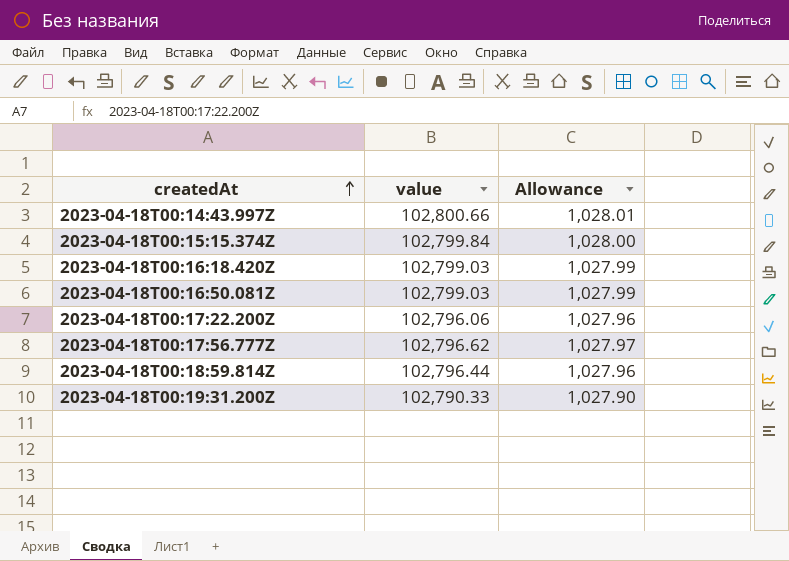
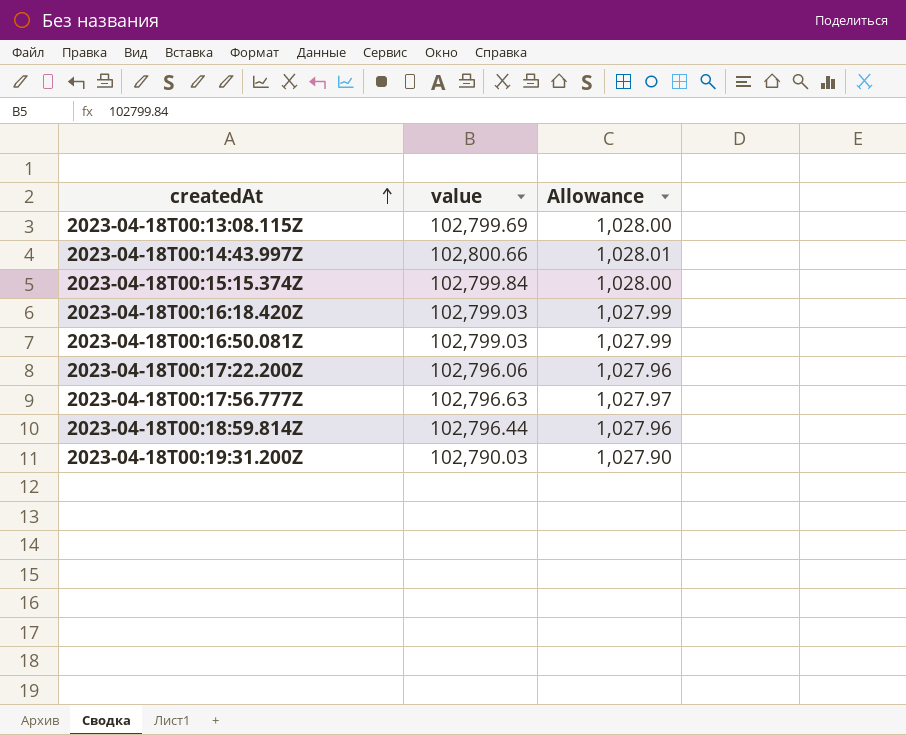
row 2023-04-18T00:13:08.115Z: none -> 102,799.69 | 1,028.00
2023-04-18T00:17:56.777Z | value: 102,796.62 -> 102,796.63
2023-04-18T00:19:31.200Z | value: 102,790.33 -> 102,790.03

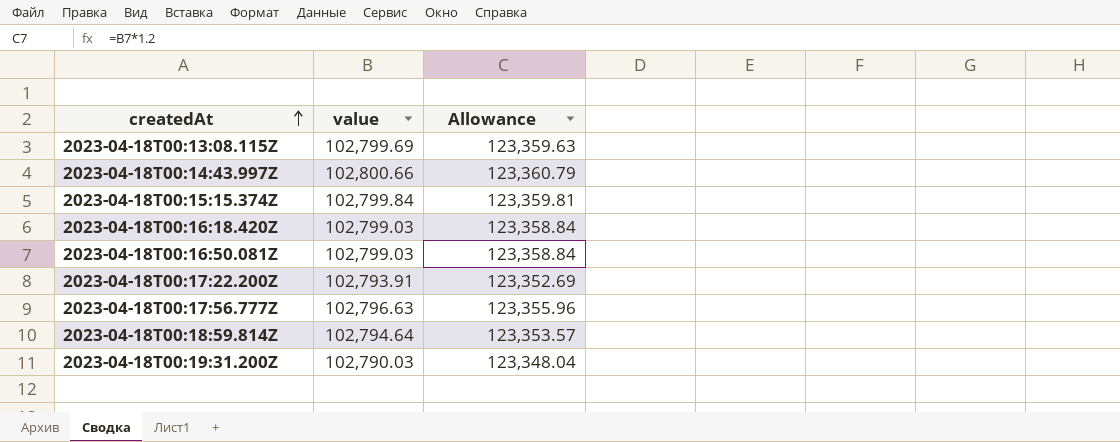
column Allowance | formula: [value] * 0.01 -> [value] * 1.2
2023-04-18T00:17:22.200Z | value: 102,796.06 -> 102,793.91
2023-04-18T00:18:59.814Z | value: 102,796.44 -> 102,794.64

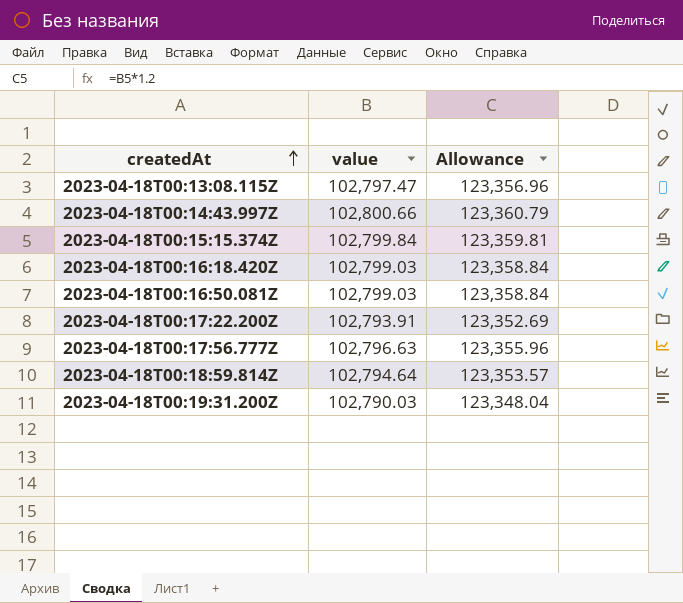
2023-04-18T00:13:08.115Z | value: 102,799.69 -> 102,797.47
2023-04-18T00:13:08.115Z | Allowance: 123,359.63 -> 123,356.96

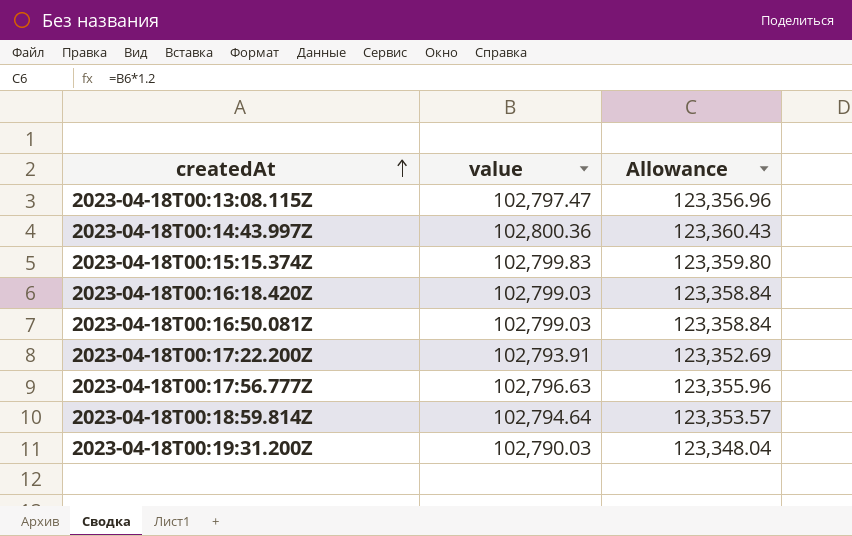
2023-04-18T00:14:43.997Z | value: 102,800.66 -> 102,800.36
2023-04-18T00:14:43.997Z | Allowance: 123,360.79 -> 123,360.43
2023-04-18T00:15:15.374Z | value: 102,799.84 -> 102,799.83
2023-04-18T00:15:15.374Z | Allowance: 123,359.81 -> 123,359.80

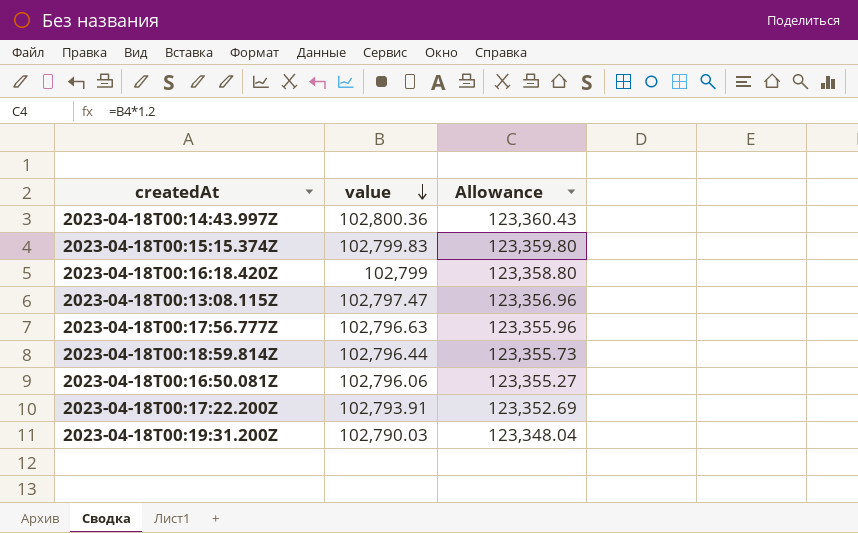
row order: createdAt ascending -> value descending
2023-04-18T00:16:18.420Z | value: 102,799.03 -> 102,799
2023-04-18T00:16:18.420Z | Allowance: 123,358.84 -> 123,358.80
2023-04-18T00:18:59.814Z | value: 102,794.64 -> 102,796.44
2023-04-18T00:18:59.814Z | Allowance: 123,353.57 -> 123,355.73
2023-04-18T00:16:50.081Z | value: 102,799.03 -> 102,796.06
2023-04-18T00:16:50.081Z | Allowance: 123,358.84 -> 123,355.27

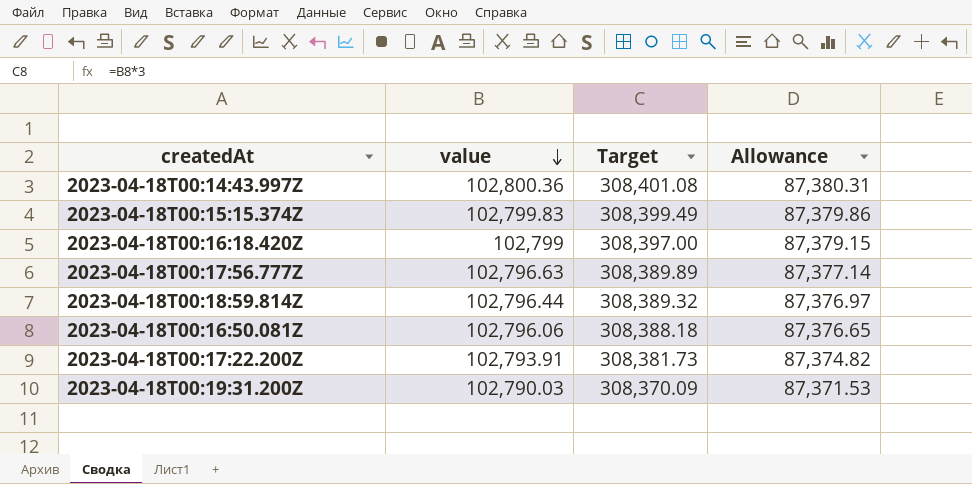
column Target | formula: none -> [value] * 3
column Allowance | formula: [value] * 1.2 -> [value] * 0.85
row 2023-04-18T00:13:08.115Z: 102,797.47 | 123,356.96 -> none

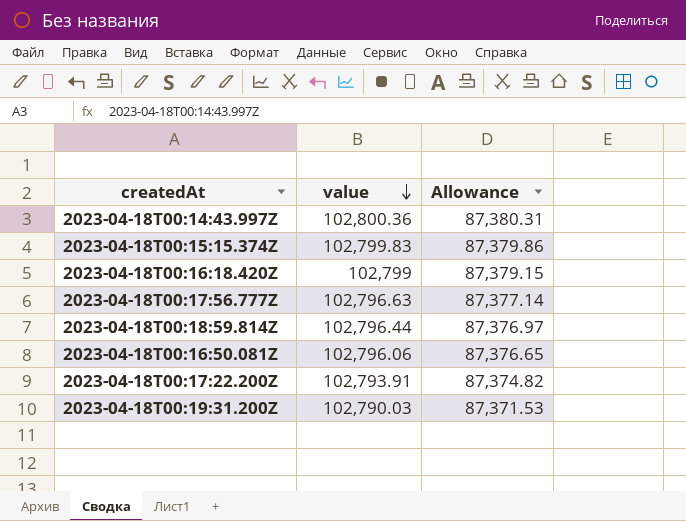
column Target | formula: [value] * 3 -> none

